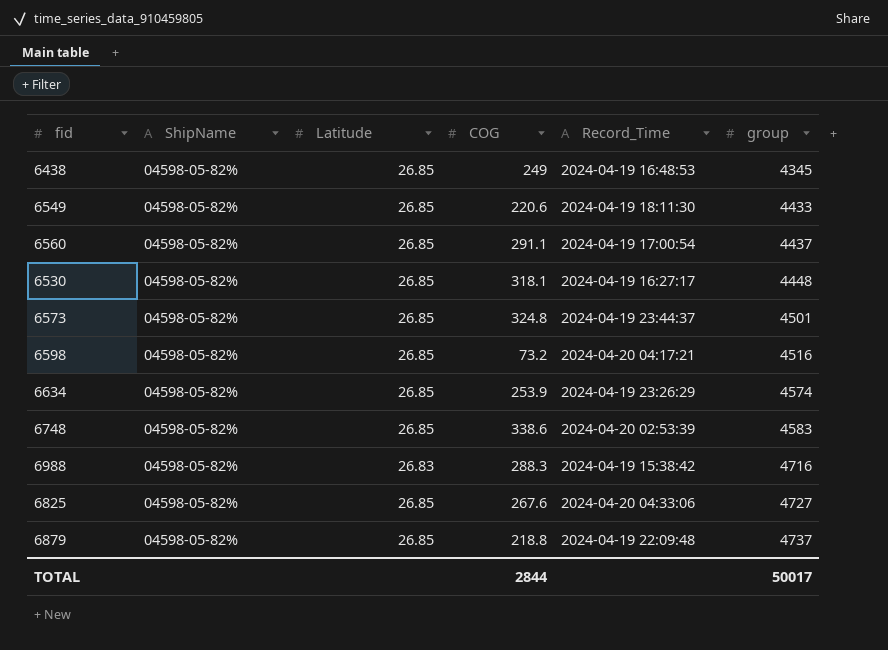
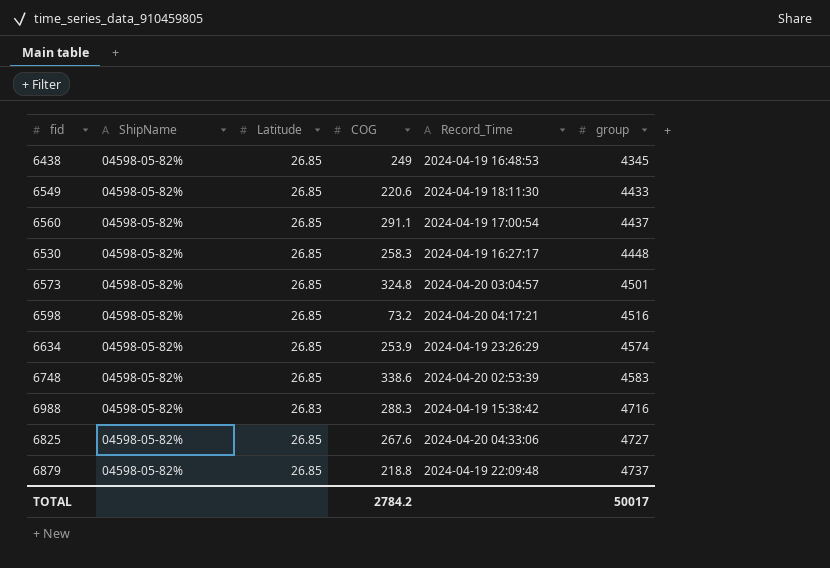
6530 | COG: 318.1 -> 258.3
6573 | Record_Time: 2024-04-19 23:44:37 -> 2024-04-20 03:04:57
TOTAL | COG: 2844 -> 2784.2

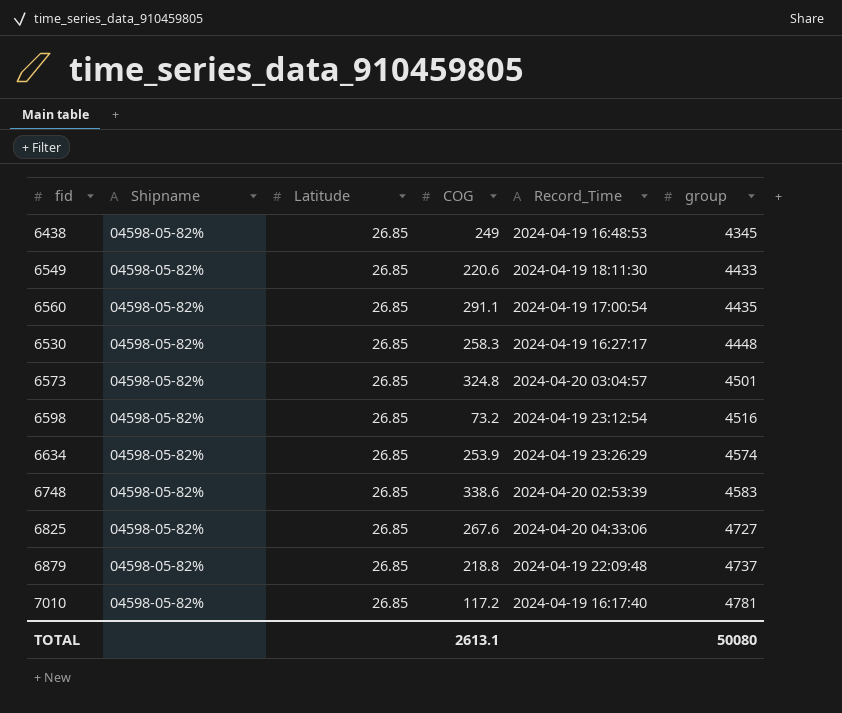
column name: ShipName -> Shipname
row 6988: 04598-05-82% | 26.83 | 288.3 | 2024-04-19 15:38:42 | 4716 -> none
6560 | group: 4437 -> 4435
6598 | Record_Time: 2024-04-20 04:17:21 -> 2024-04-19 23:12:54
row 7010: none -> 04598-05-82% | 26.85 | 117.2 | 2024-04-19 16:17:40 | 4781
TOTAL | COG: 2784.2 -> 2613.1
TOTAL | group: 50017 -> 50080

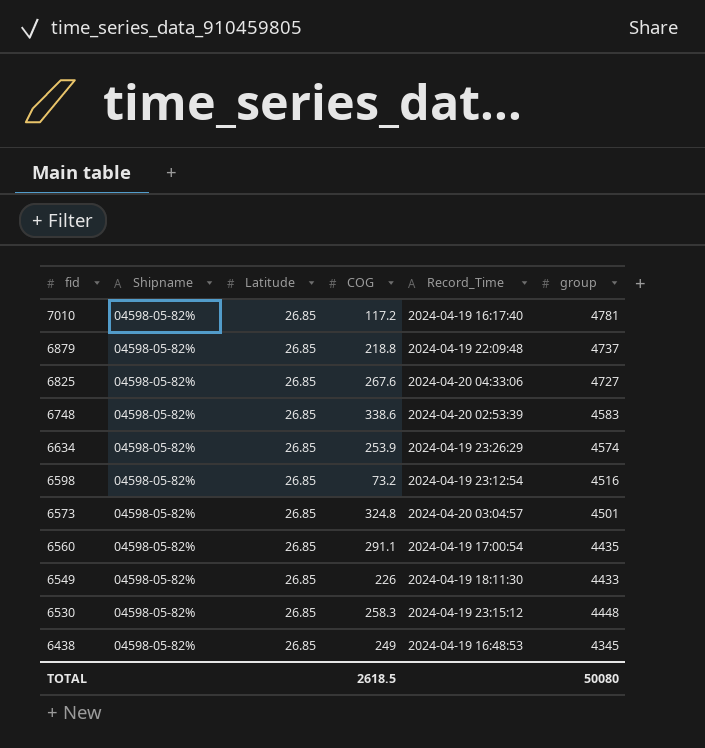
row order: group ascending -> fid descending
6549 | COG: 220.6 -> 226
6530 | Record_Time: 2024-04-19 16:27:17 -> 2024-04-19 23:15:12
TOTAL | COG: 2613.1 -> 2618.5

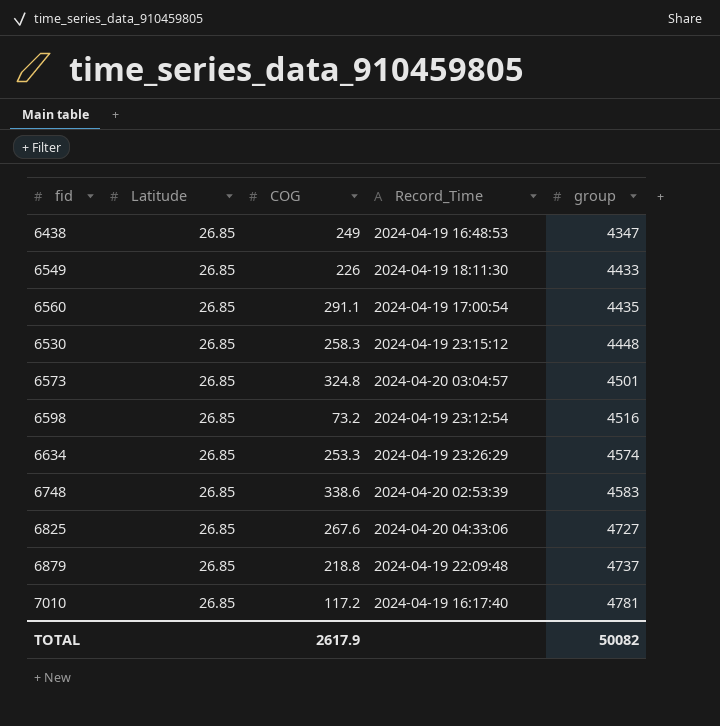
row order: fid descending -> group ascending
column Shipname | position: 2 -> none
6438 | group: 4345 -> 4347
6634 | COG: 253.9 -> 253.3
TOTAL | COG: 2618.5 -> 2617.9
TOTAL | group: 50080 -> 50082

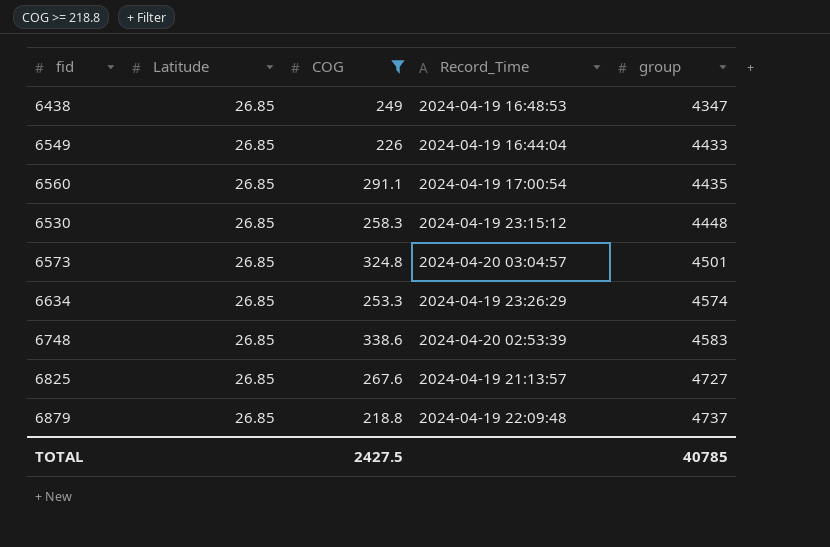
filter: none -> COG >= 218.8
6549 | Record_Time: 2024-04-19 18:11:30 -> 2024-04-19 16:44:04
6825 | Record_Time: 2024-04-20 04:33:06 -> 2024-04-19 21:13:57
TOTAL | COG: 2617.9 -> 2427.5
TOTAL | group: 50082 -> 40785

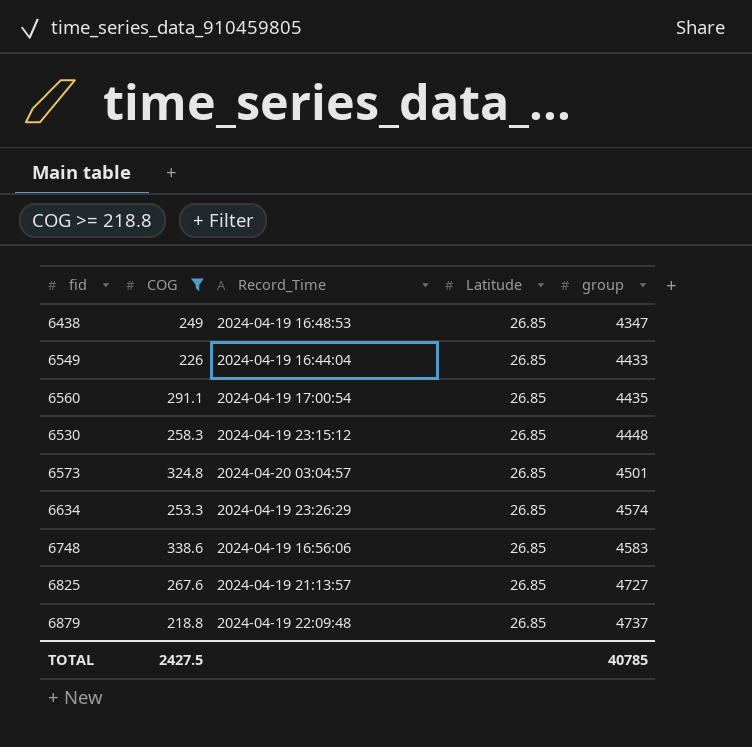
column Latitude | position: 2 -> 4
6748 | Record_Time: 2024-04-20 02:53:39 -> 2024-04-19 16:56:06

